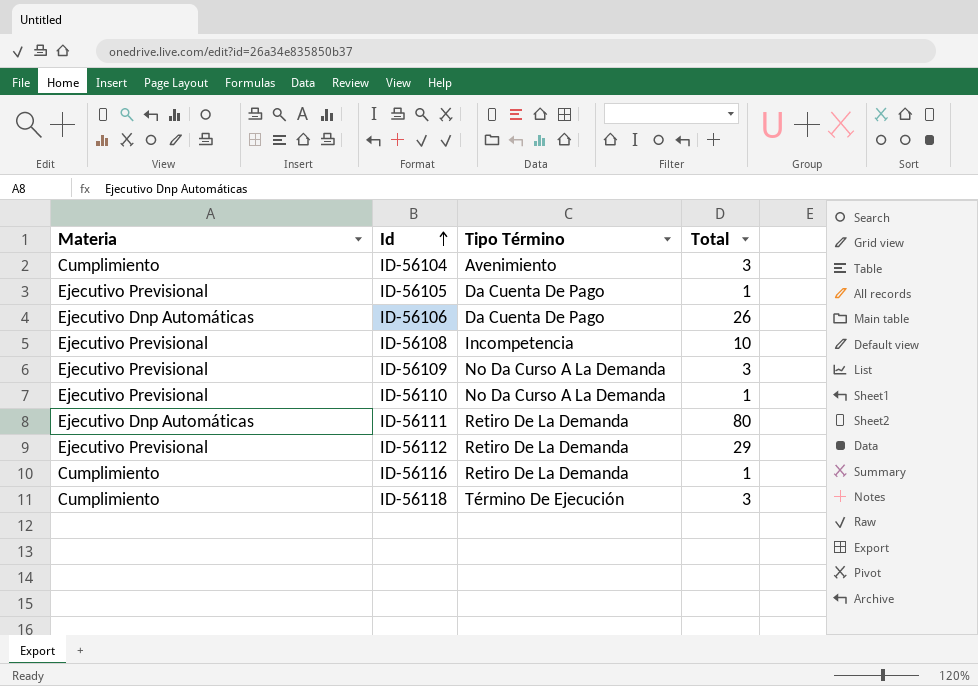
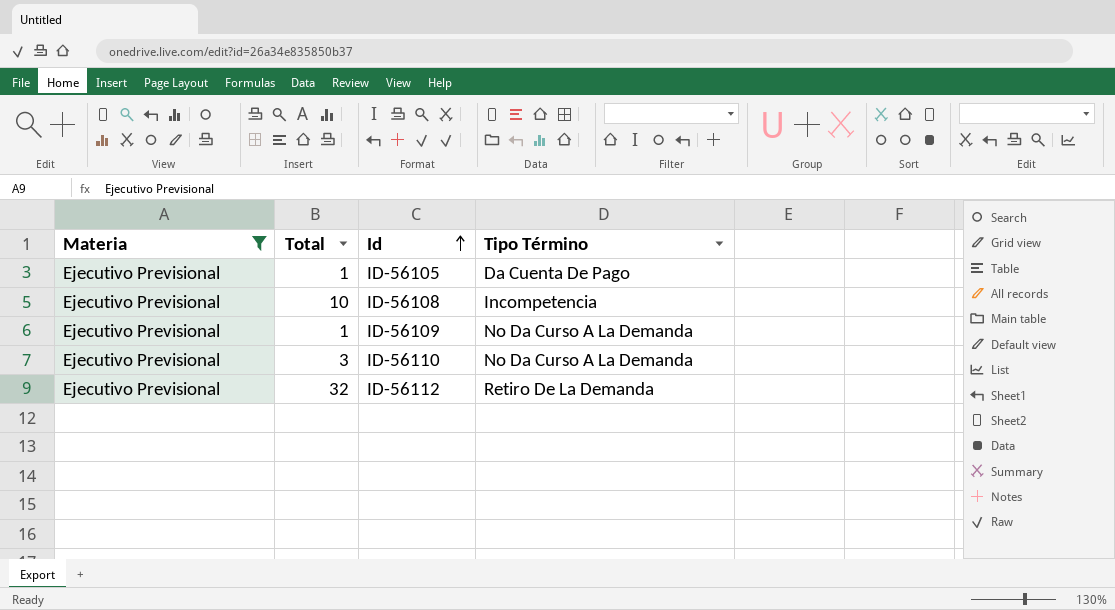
filter: none -> Materia = Ejecutivo Previsional
column Total | position: 4 -> 2
ID-56109 | Total: 3 -> 1
ID-56110 | Total: 1 -> 3
ID-56112 | Total: 29 -> 32

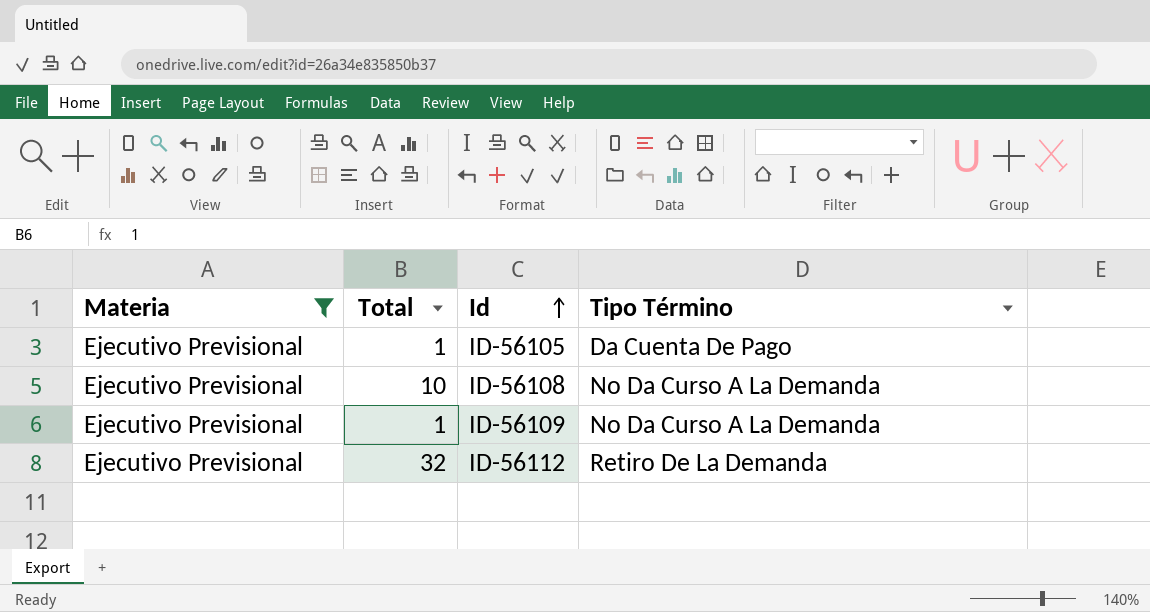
row ID-56110: Ejecutivo Previsional | 3 | No Da Curso A La Demanda -> none
ID-56108 | Tipo Término: Incompetencia -> No Da Curso A La Demanda

